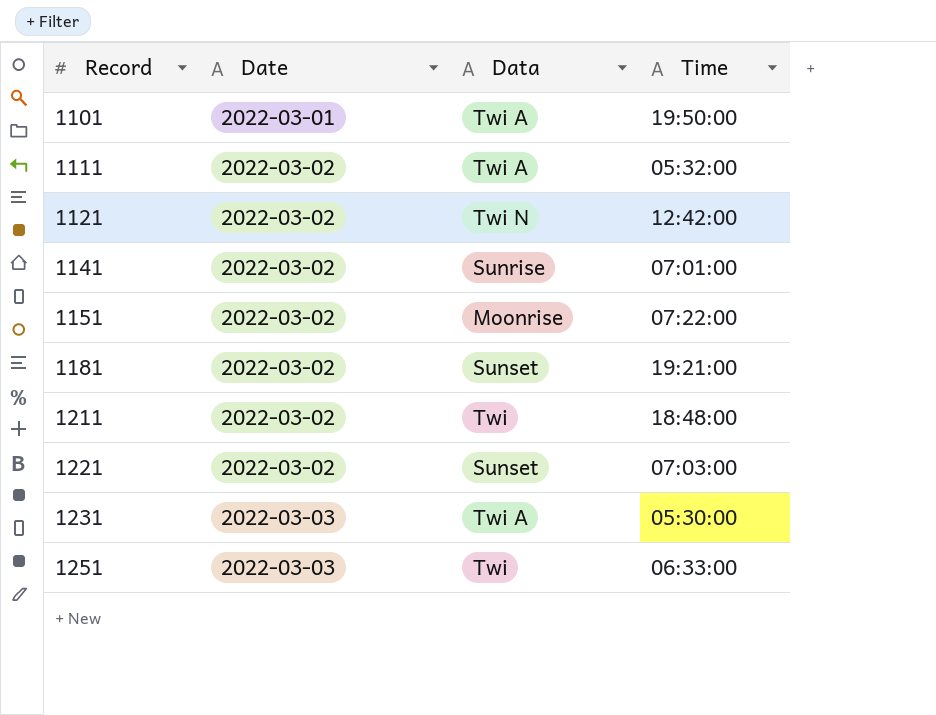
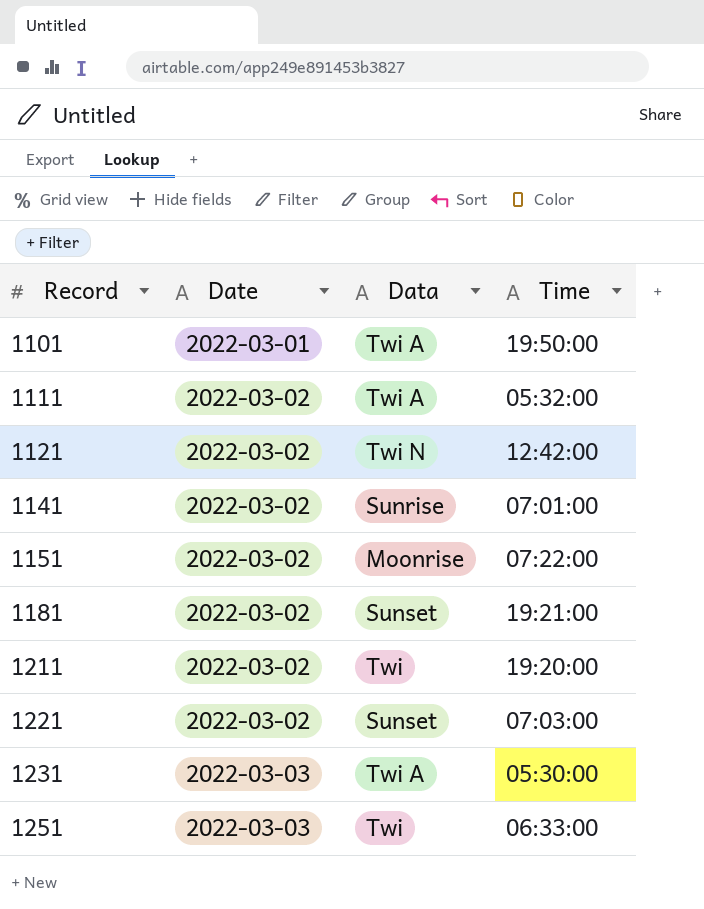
1211 | Time: 18:48:00 -> 19:20:00

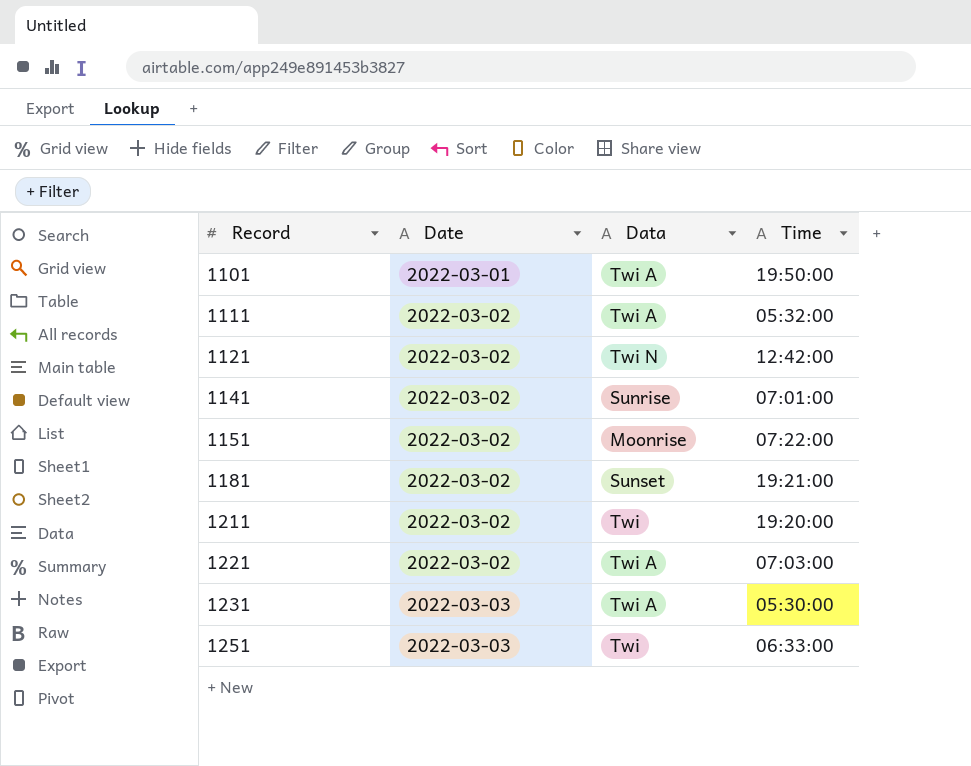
1221 | Data: Sunset -> Twi A

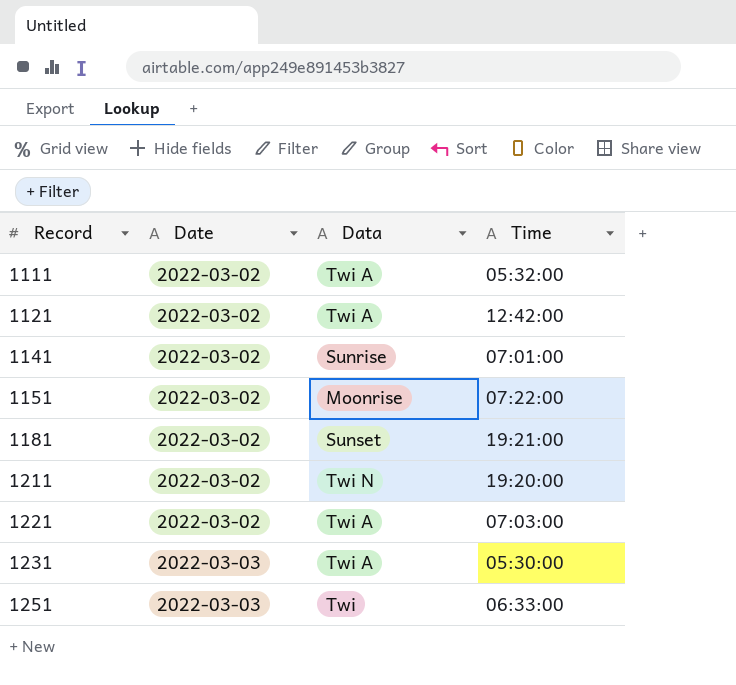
row 1101: 2022-03-01 | Twi A | 19:50:00 -> none
1121 | Data: Twi N -> Twi A
1211 | Data: Twi -> Twi N

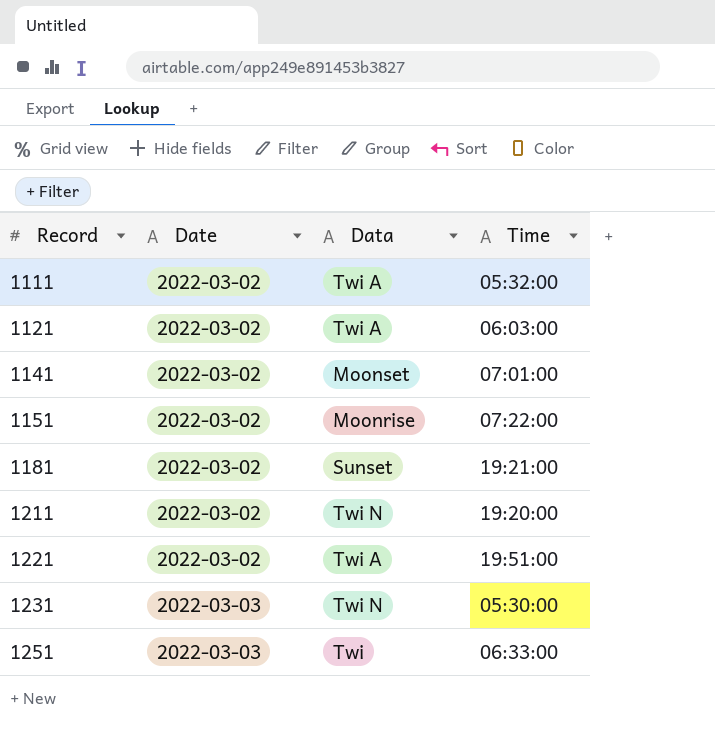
1121 | Time: 12:42:00 -> 06:03:00
1141 | Data: Sunrise -> Moonset
1221 | Time: 07:03:00 -> 19:51:00
1231 | Data: Twi A -> Twi N

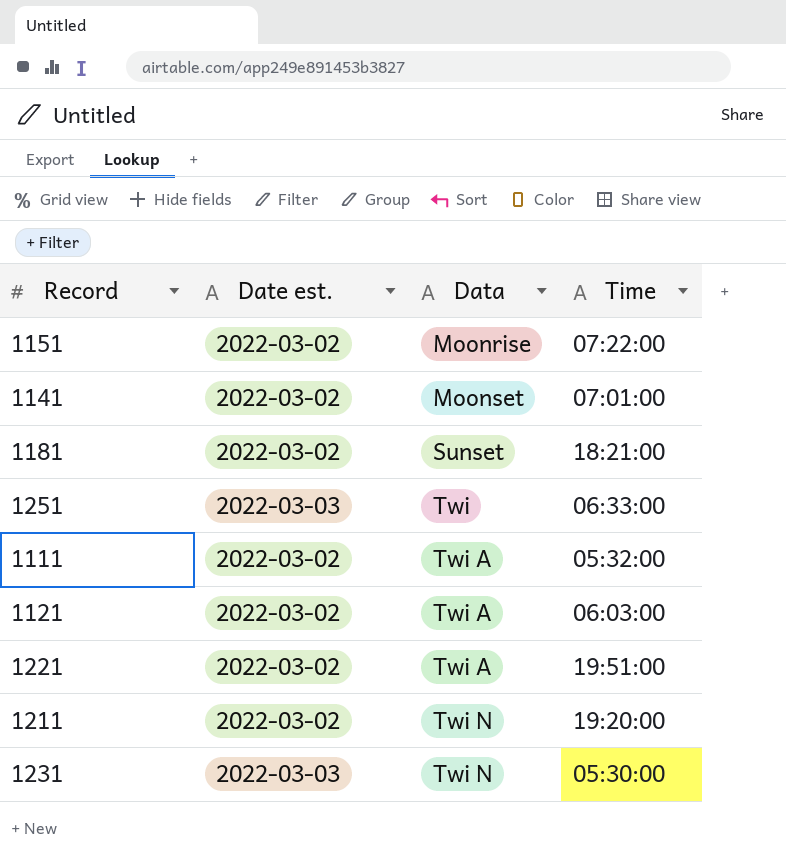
row order: Record ascending -> Data ascending
column name: Date -> Date est.
1181 | Time: 19:21:00 -> 18:21:00

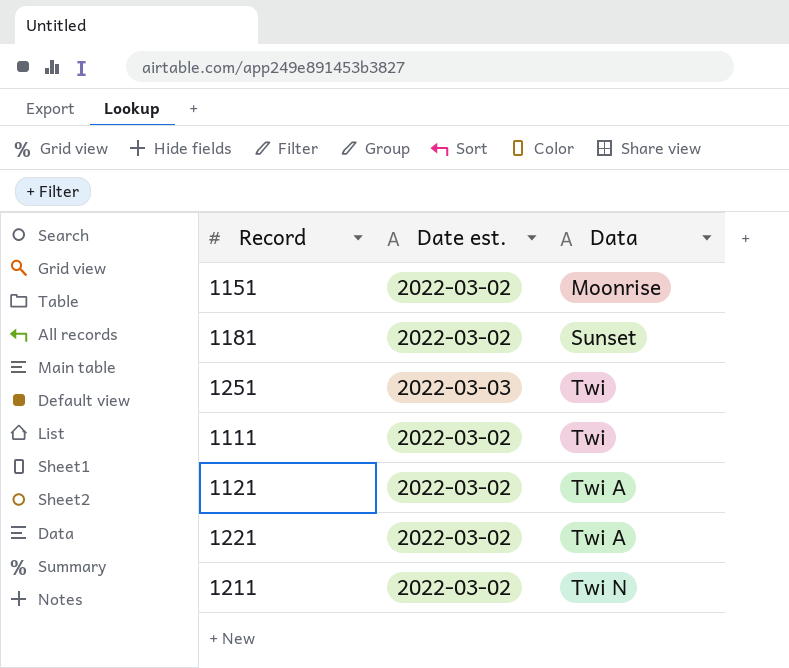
column Time | position: 4 -> none
row 1141: 2022-03-02 | Moonset | 07:01:00 -> none
row 1231: 2022-03-03 | Twi N | 05:30:00 -> none
1111 | Data: Twi A -> Twi

